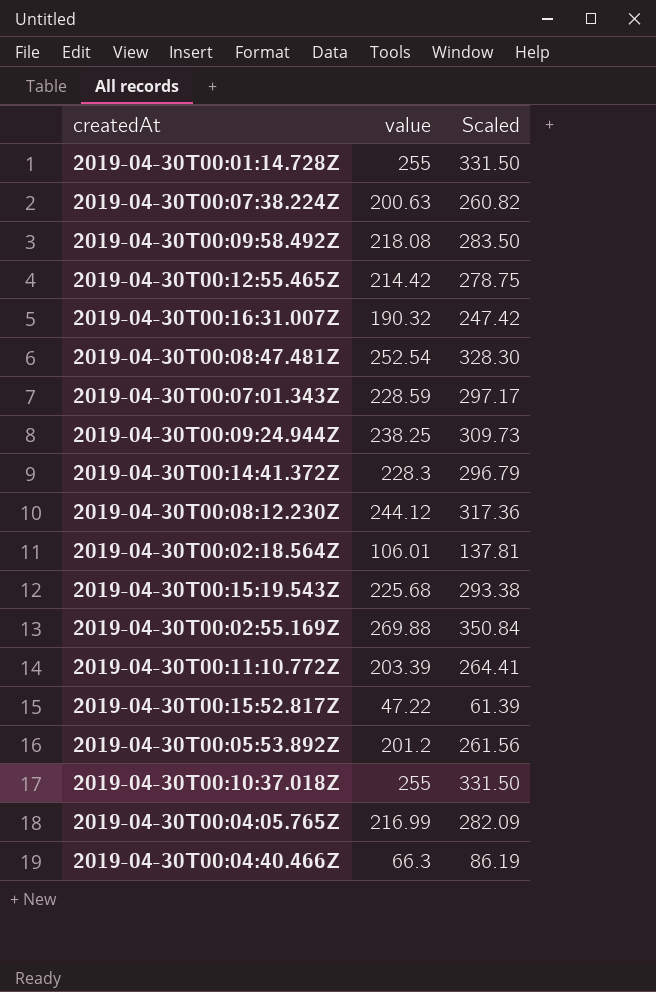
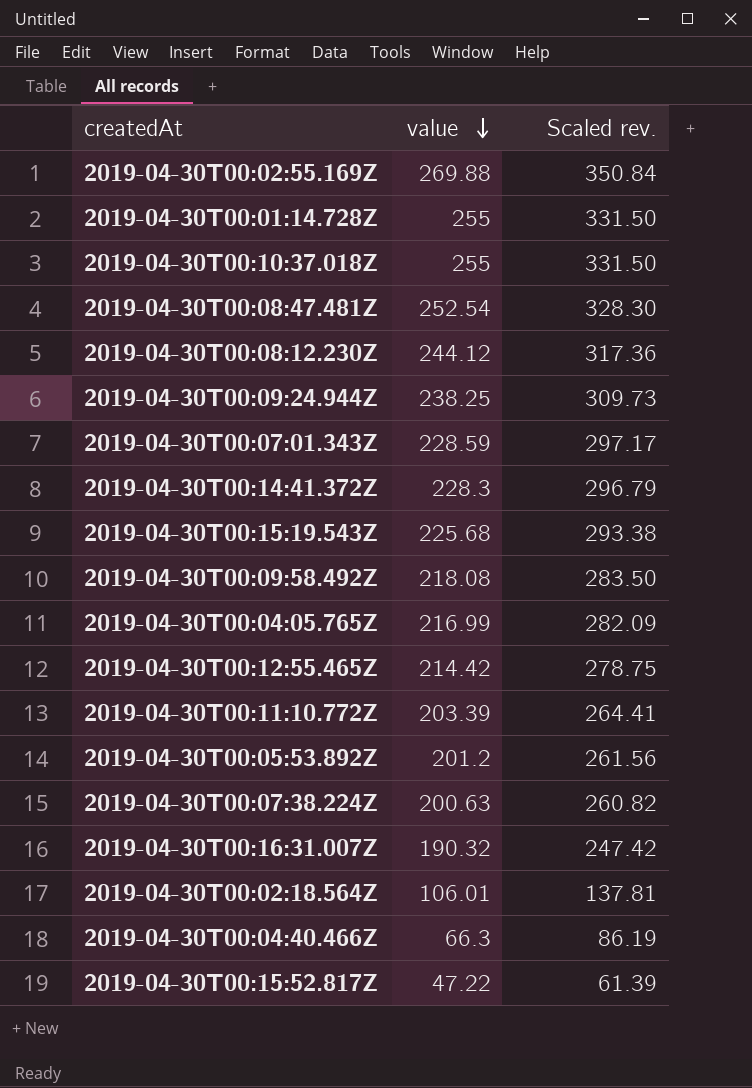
row order: none -> value descending
column name: Scaled -> Scaled rev.

